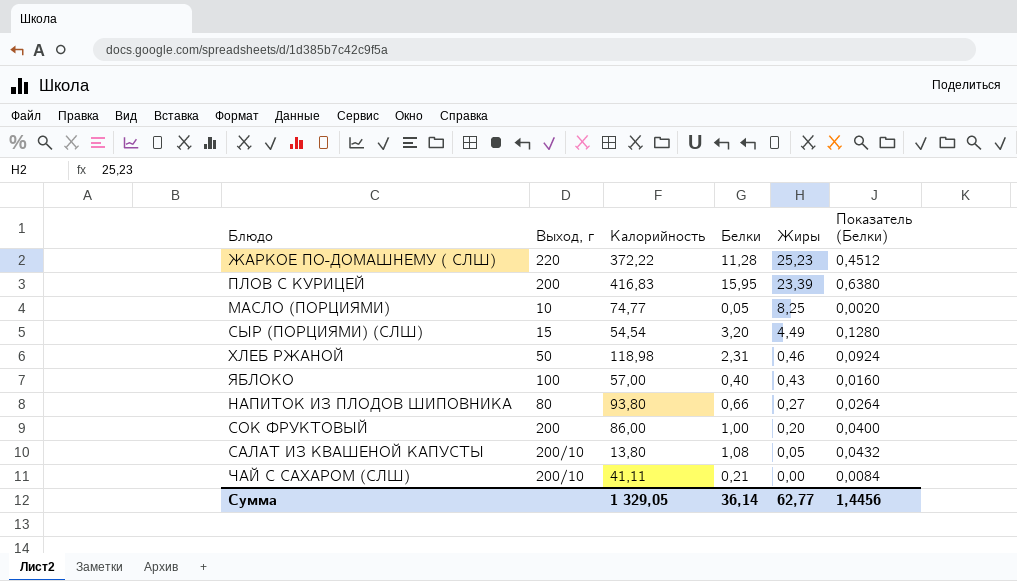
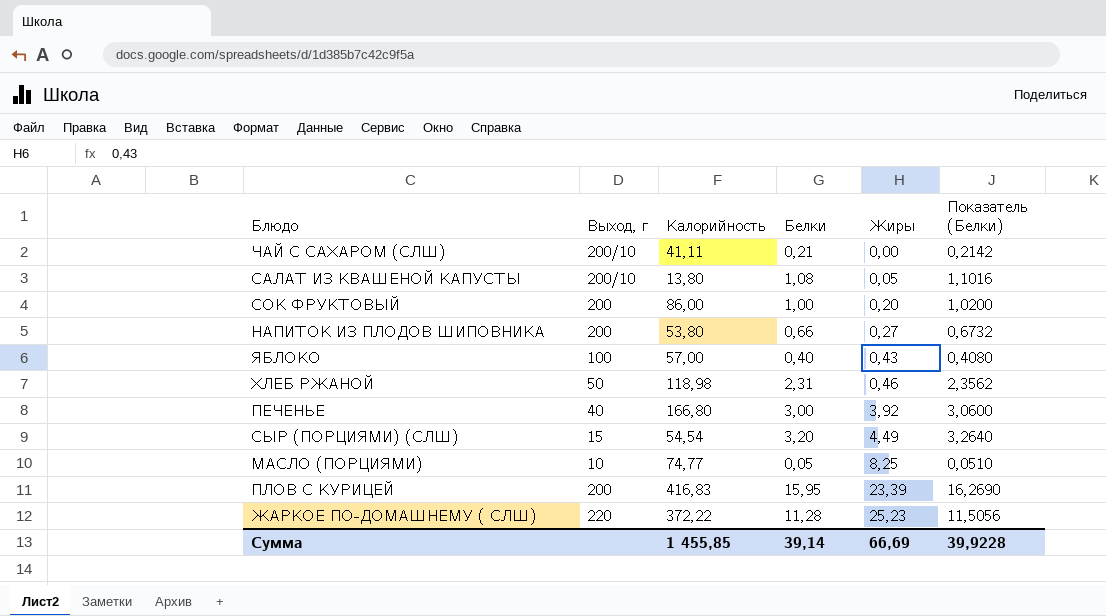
row order: Жиры descending -> Жиры ascending
column Показатель (Белки) | formula: [Белки] * 0,04 -> [Белки] * 1,02
НАПИТОК ИЗ ПЛОДОВ ШИПОВНИКА | Выход, г: 80 -> 200
НАПИТОК ИЗ ПЛОДОВ ШИПОВНИКА | Калорийность: 93,80 -> 53,80
row ПЕЧЕНЬЕ: none -> 40 | 166,80 | 3,00 | 3,92 | 3,0600
Сумма | Калорийность: 1 329,05 -> 1 455,85
Сумма | Белки: 36,14 -> 39,14
Сумма | Жиры: 62,77 -> 66,69
Сумма | Показатель (Белки): 1,4456 -> 39,9228

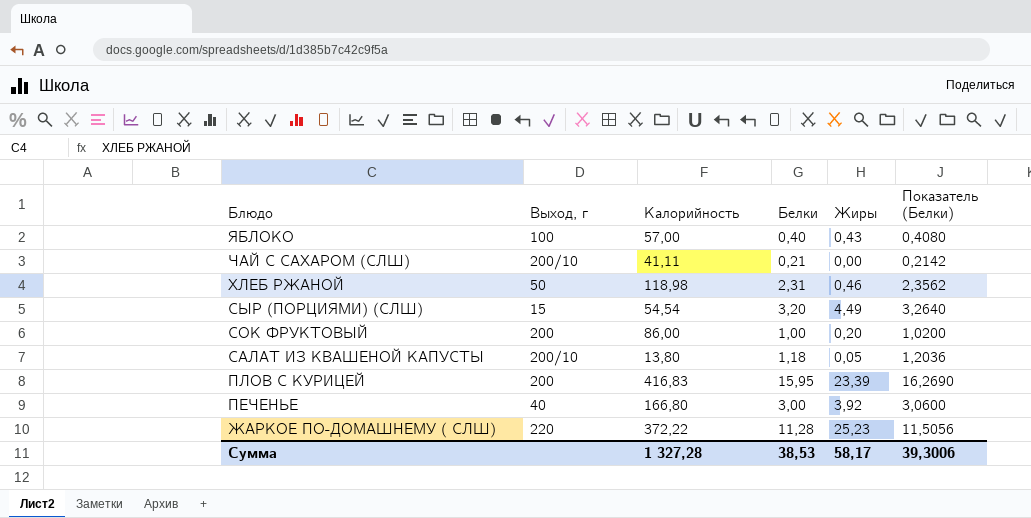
row order: Жиры ascending -> Блюдо descending
row НАПИТОК ИЗ ПЛОДОВ ШИПОВНИКА: 200 | 53,80 | 0,66 | 0,27 | 0,6732 -> none
row МАСЛО (ПОРЦИЯМИ): 10 | 74,77 | 0,05 | 8,25 | 0,0510 -> none
САЛАТ ИЗ КВАШЕНОЙ КАПУСТЫ | Белки: 1,08 -> 1,18
САЛАТ ИЗ КВАШЕНОЙ КАПУСТЫ | Показатель (Белки): 1,1016 -> 1,2036
Сумма | Калорийность: 1 455,85 -> 1 327,28
Сумма | Белки: 39,14 -> 38,53
Сумма | Жиры: 66,69 -> 58,17
Сумма | Показатель (Белки): 39,9228 -> 39,3006

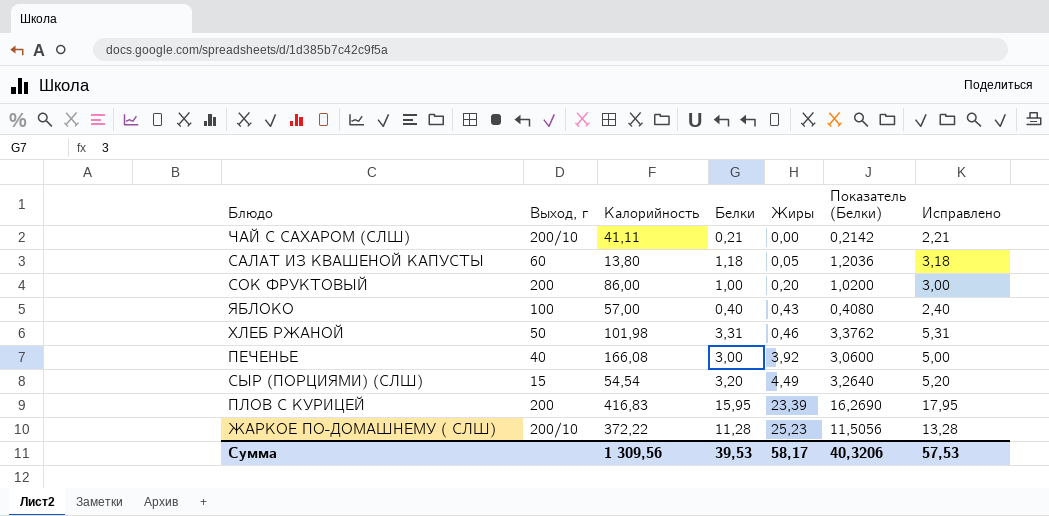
row order: Блюдо descending -> Жиры ascending
column Исправлено | formula: none -> [Белки] + 2
САЛАТ ИЗ КВАШЕНОЙ КАПУСТЫ | Выход, г: 200/10 -> 60
ХЛЕБ РЖАНОЙ | Калорийность: 118,98 -> 101,98
ХЛЕБ РЖАНОЙ | Белки: 2,31 -> 3,31
ХЛЕБ РЖАНОЙ | Показатель (Белки): 2,3562 -> 3,3762
ПЕЧЕНЬЕ | Калорийность: 166,80 -> 166,08
ЖАРКОЕ ПО-ДОМАШНЕМУ ( СЛШ) | Выход, г: 220 -> 200/10
Сумма | Калорийность: 1 327,28 -> 1 309,56
Сумма | Белки: 38,53 -> 39,53
Сумма | Показатель (Белки): 39,3006 -> 40,3206

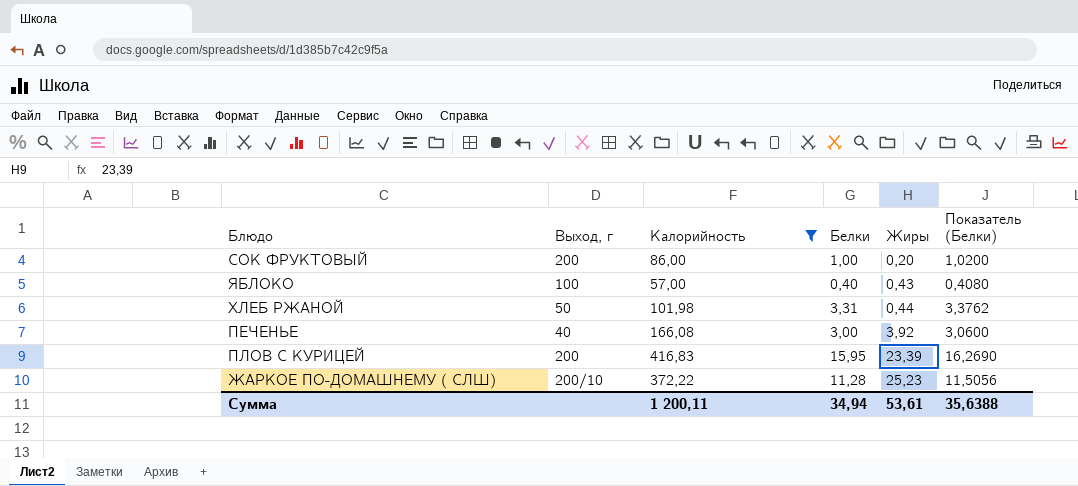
filter: none -> Калорийность >= 57,00
column Исправлено | formula: [Белки] + 2 -> none
ХЛЕБ РЖАНОЙ | Жиры: 0,46 -> 0,44
Сумма | Калорийность: 1 309,56 -> 1 200,11
Сумма | Белки: 39,53 -> 34,94
Сумма | Жиры: 58,17 -> 53,61
Сумма | Показатель (Белки): 40,3206 -> 35,6388

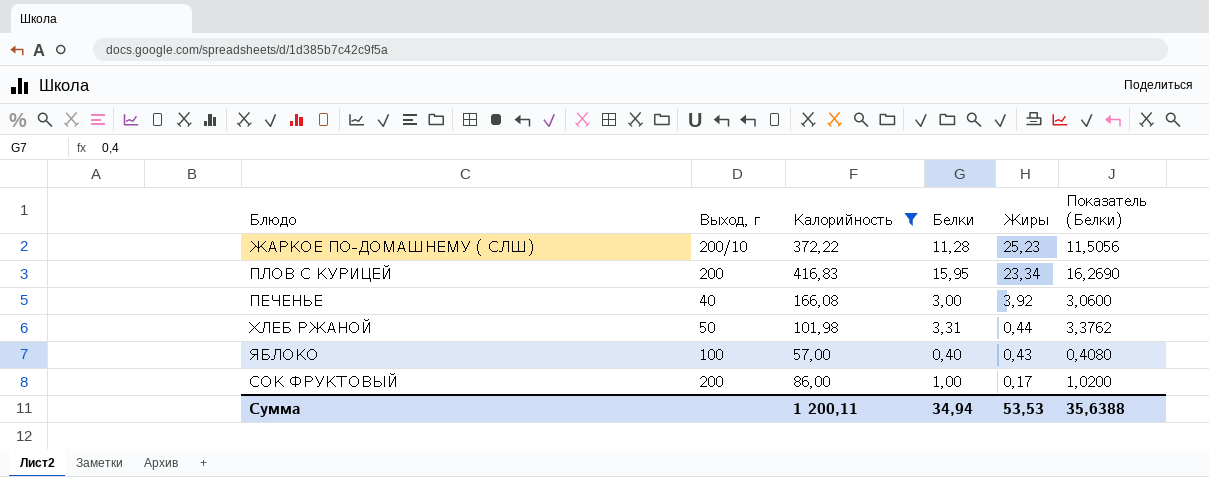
row order: Жиры ascending -> Жиры descending
ПЛОВ С КУРИЦЕЙ | Жиры: 23,39 -> 23,34
СОК ФРУКТОВЫЙ | Жиры: 0,20 -> 0,17
Сумма | Жиры: 53,61 -> 53,53

